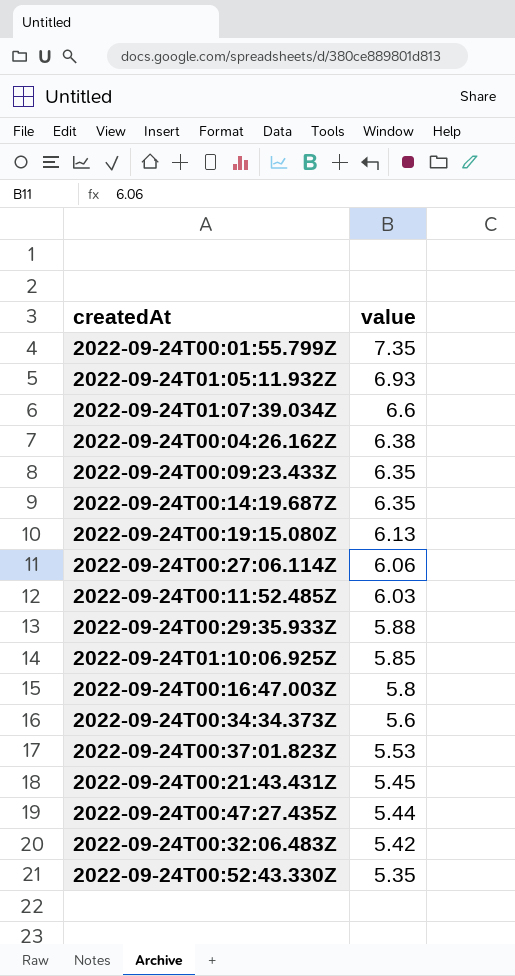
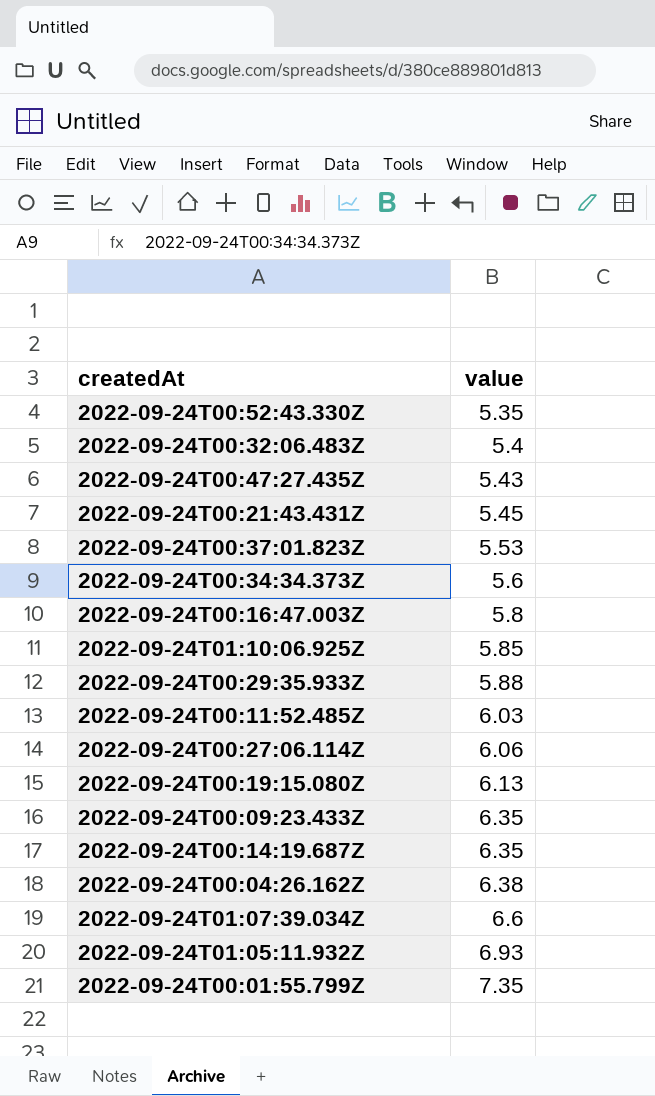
row order: value descending -> value ascending
2022-09-24T00:32:06.483Z | value: 5.42 -> 5.4
2022-09-24T00:47:27.435Z | value: 5.44 -> 5.43

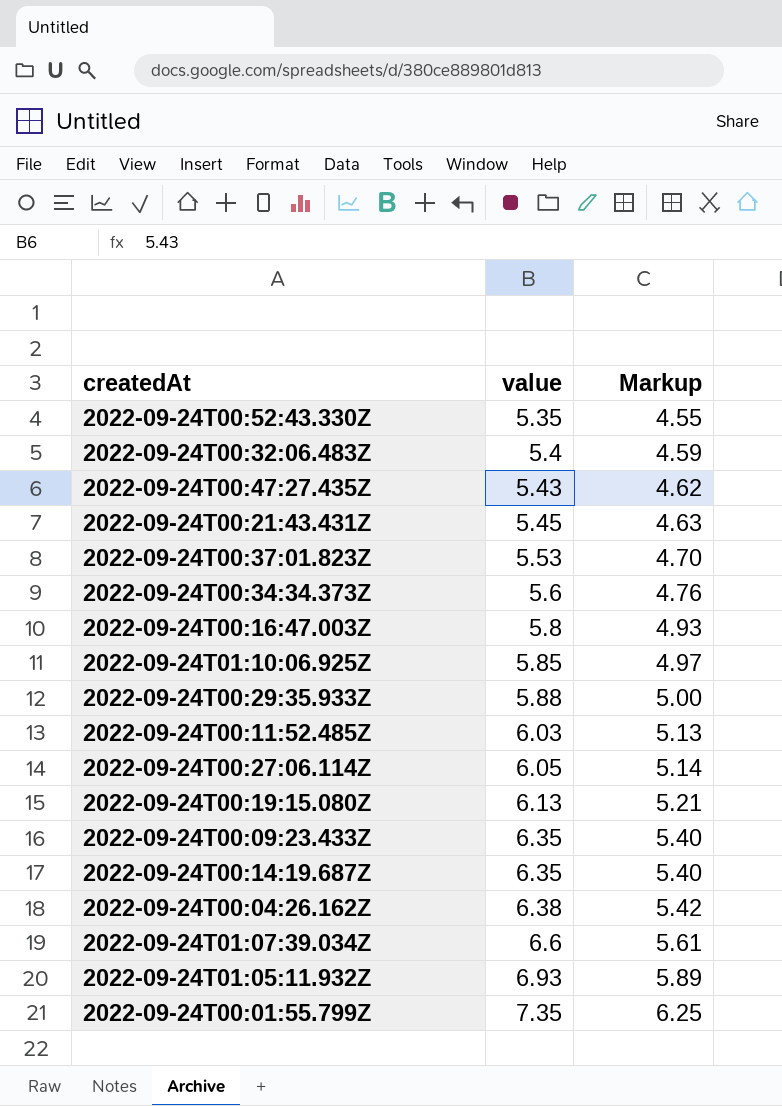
column Markup | formula: none -> [value] * 0.85
2022-09-24T00:27:06.114Z | value: 6.06 -> 6.05

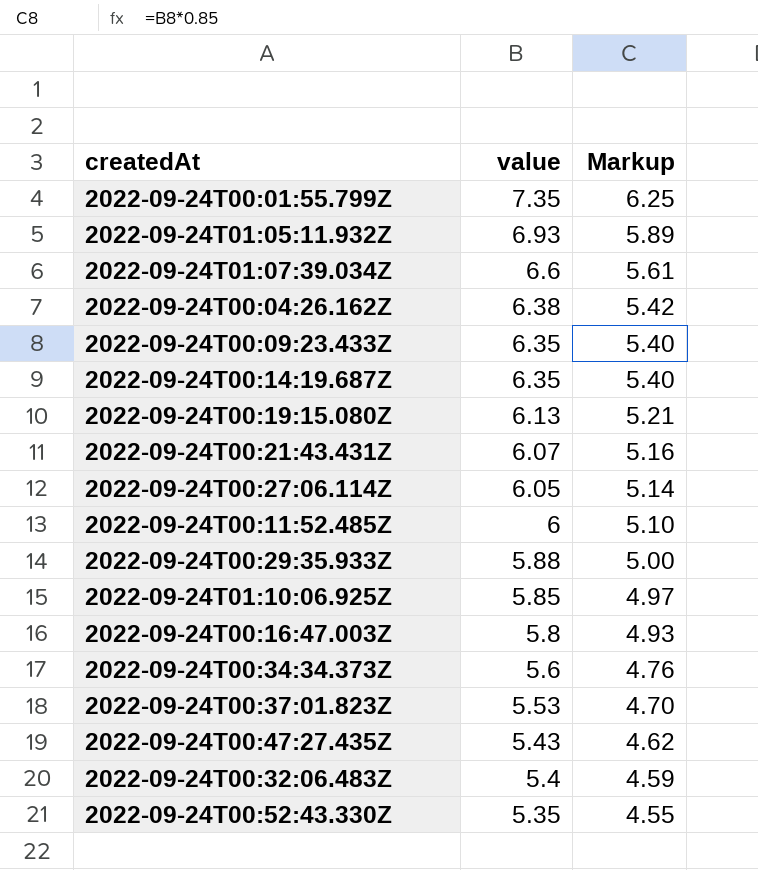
row order: value ascending -> value descending
2022-09-24T00:21:43.431Z | value: 5.45 -> 6.07
2022-09-24T00:21:43.431Z | Markup: 4.63 -> 5.16
2022-09-24T00:11:52.485Z | value: 6.03 -> 6
2022-09-24T00:11:52.485Z | Markup: 5.13 -> 5.10

